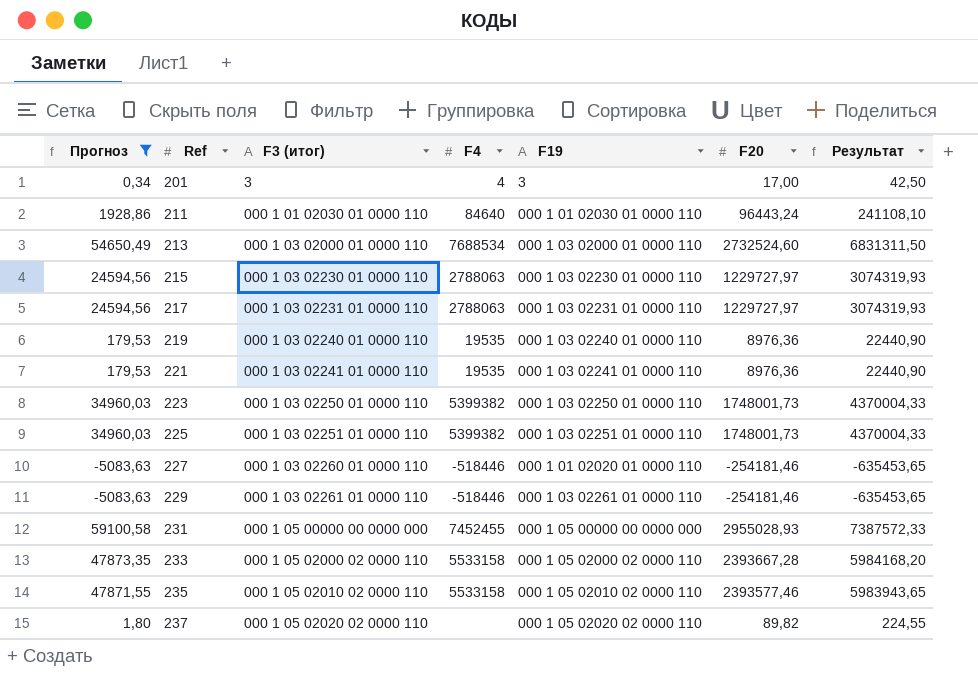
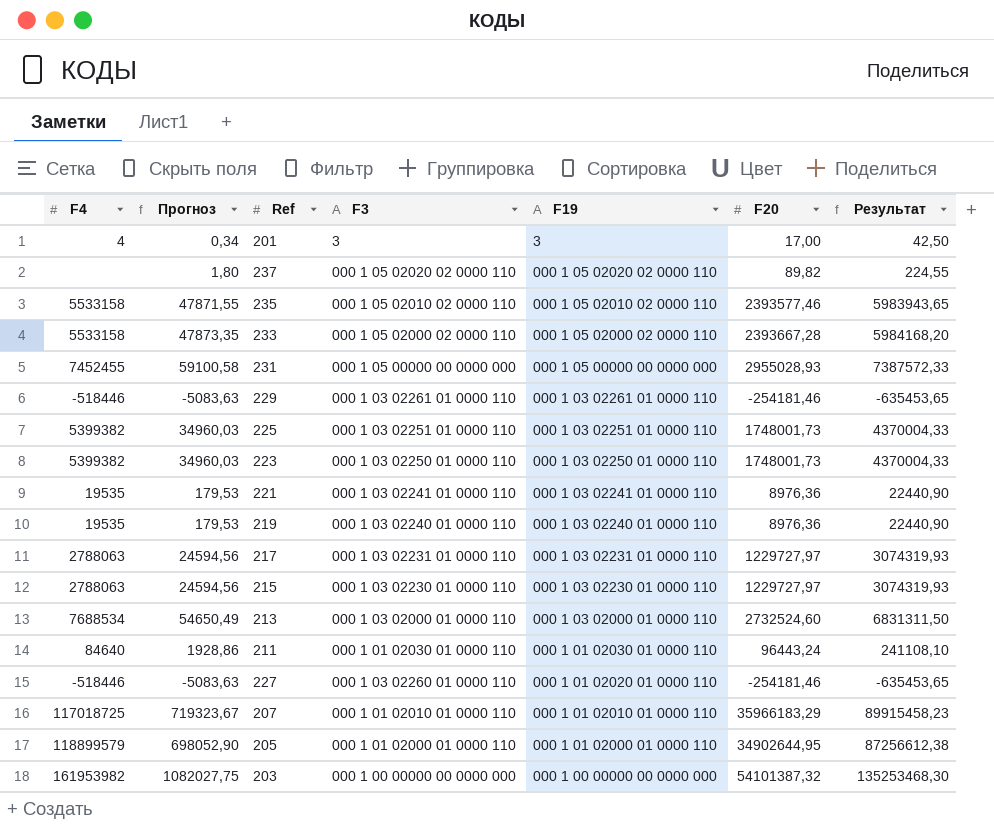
filter: Прогноз <= 59100,58 -> none
row order: Ref ascending -> F19 descending
column F4 | position: 4 -> 1
column name: F3 (итог) -> F3

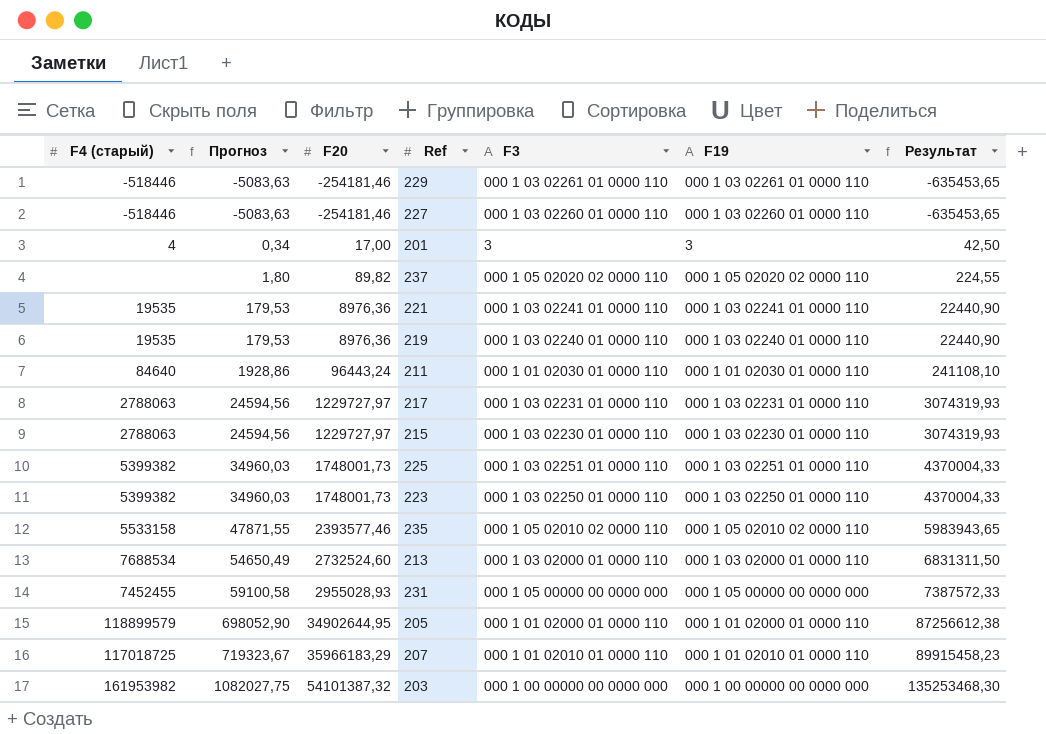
row order: F19 descending -> Прогноз ascending
column name: F4 -> F4 (старый)
column F20 | position: 6 -> 3
row 233: 5533158 | 47873,35 | 000 1 05 02000 02 0000 110 | 000 1 05 02000 02 0000 110 | 2393667,28 | 5984168,20 -> none
227 | F19: 000 1 01 02020 01 0000 110 -> 000 1 03 02260 01 0000 110

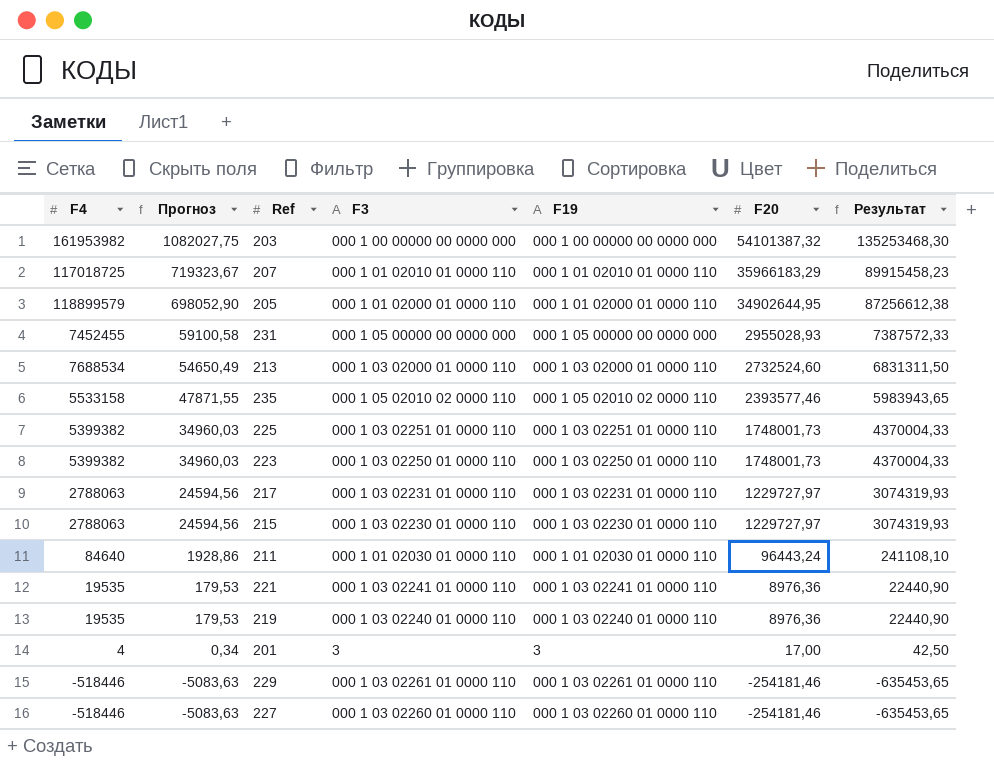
row order: Прогноз ascending -> Прогноз descending
column name: F4 (старый) -> F4
column F20 | position: 3 -> 6
row 237: none | 1,80 | 89,82 | 000 1 05 02020 02 0000 110 | 000 1 05 02020 02 0000 110 | 224,55 -> none

